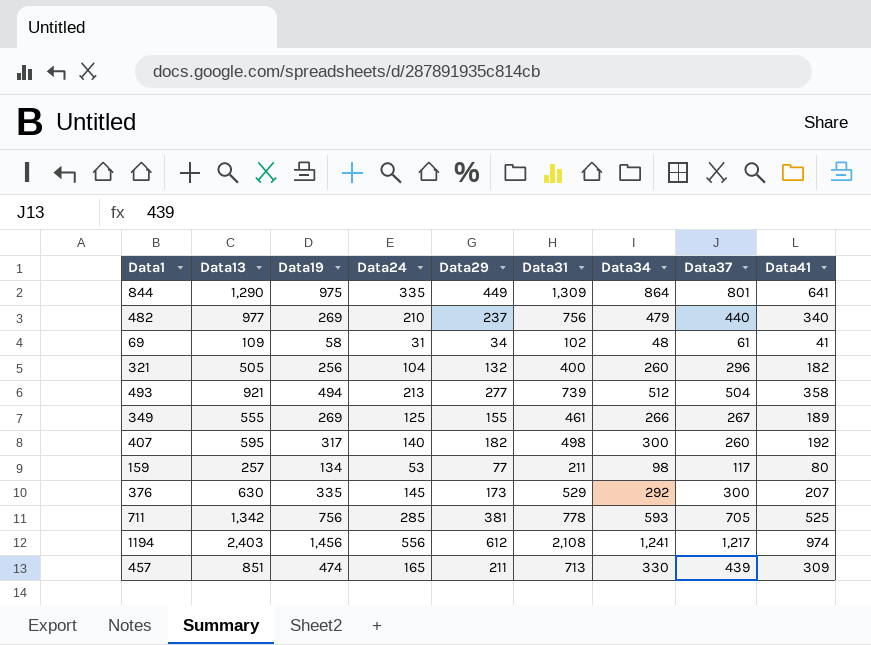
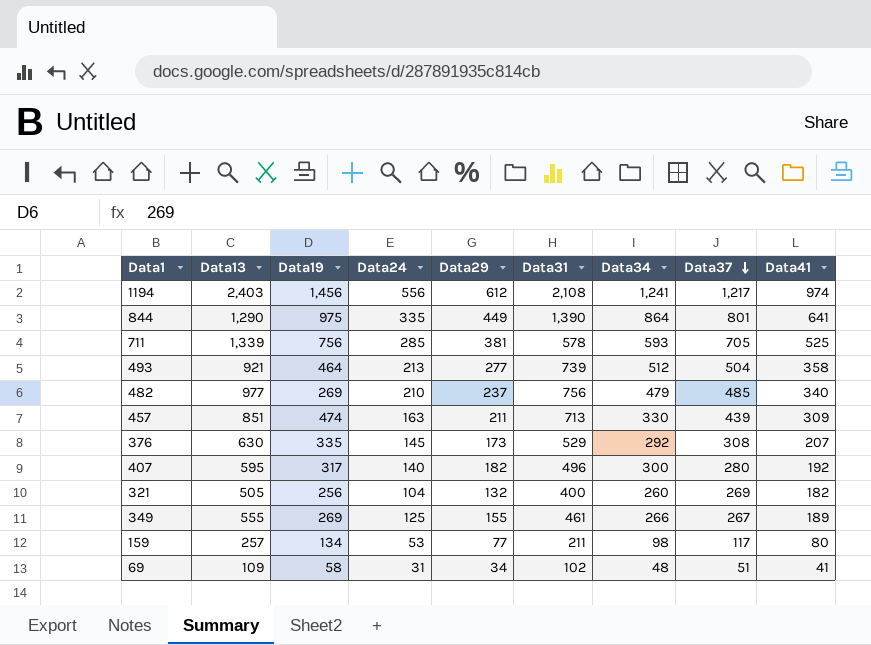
row order: none -> Data37 descending
844 | Data31: 1,309 -> 1,390
711 | Data13: 1,342 -> 1,339
711 | Data31: 778 -> 578
493 | Data19: 494 -> 464
482 | Data37: 440 -> 485
457 | Data24: 165 -> 163
376 | Data37: 300 -> 308
407 | Data31: 498 -> 496
407 | Data37: 260 -> 280
321 | Data37: 296 -> 269
69 | Data37: 61 -> 51

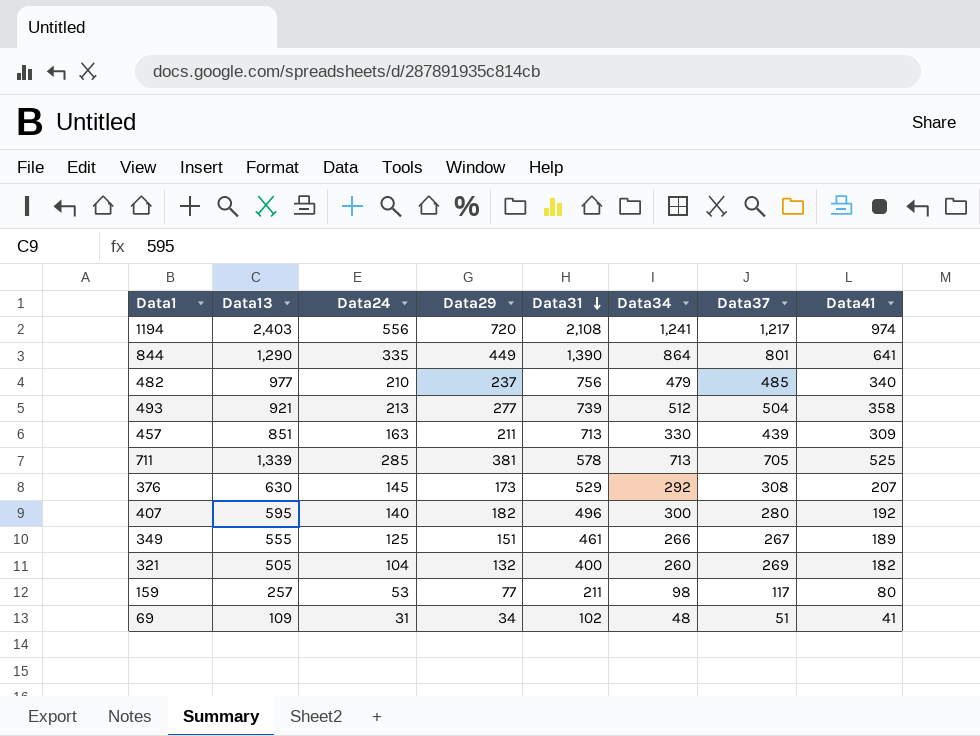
row order: Data37 descending -> Data31 descending
column Data19 | position: 3 -> none
1194 | Data29: 612 -> 720
711 | Data34: 593 -> 713
349 | Data29: 155 -> 151

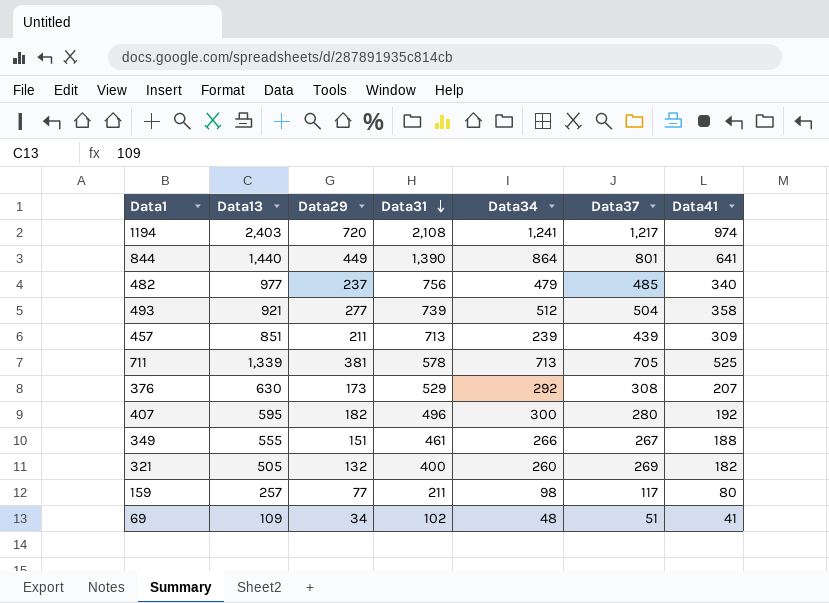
column Data24 | position: 3 -> none
844 | Data13: 1,290 -> 1,440
457 | Data34: 330 -> 239
349 | Data41: 189 -> 188

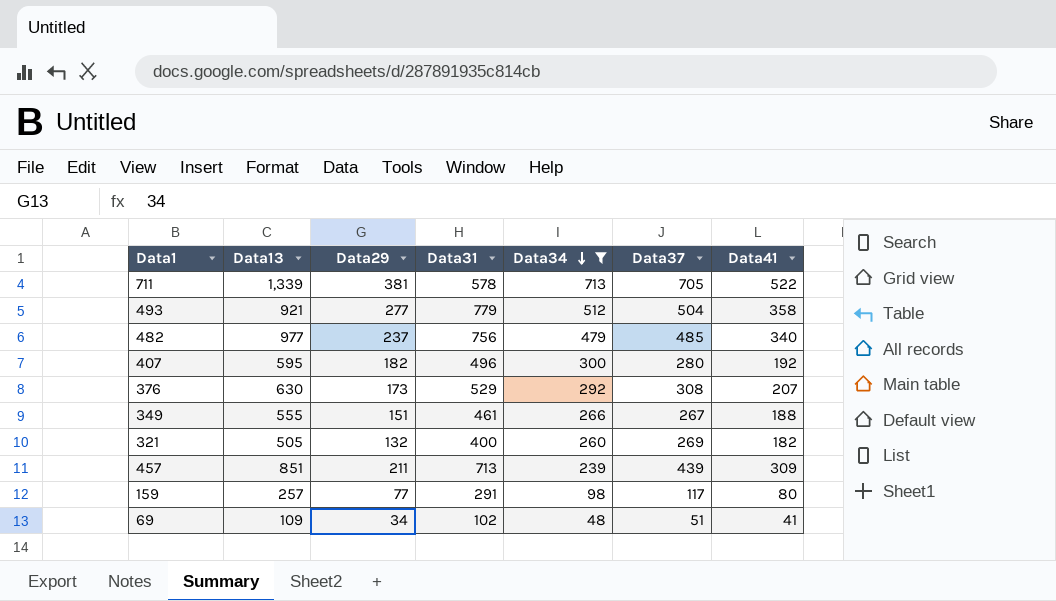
filter: none -> Data34 <= 713
row order: Data31 descending -> Data34 descending
711 | Data41: 525 -> 522
493 | Data31: 739 -> 779
159 | Data31: 211 -> 291

